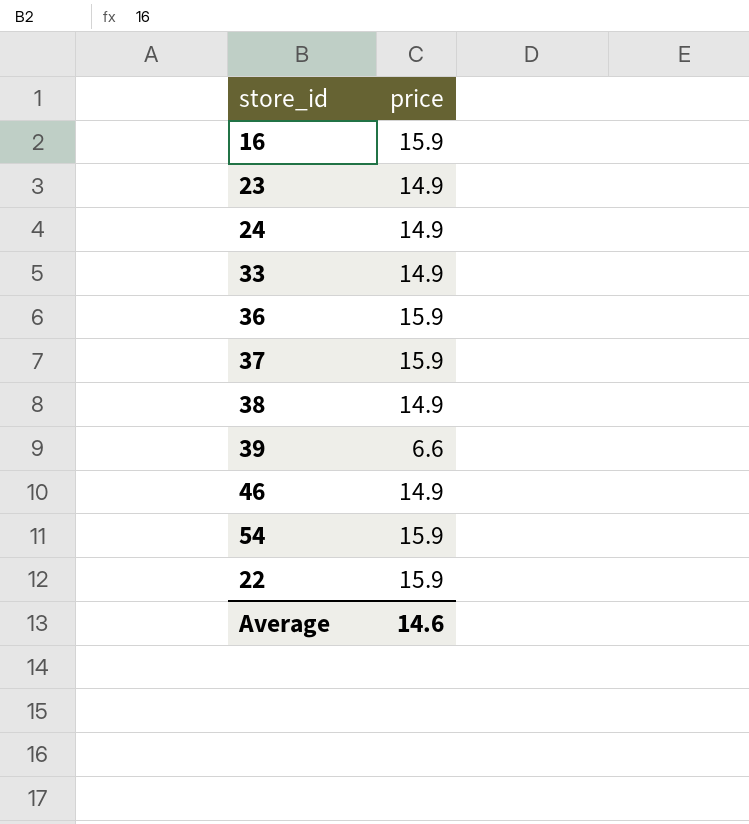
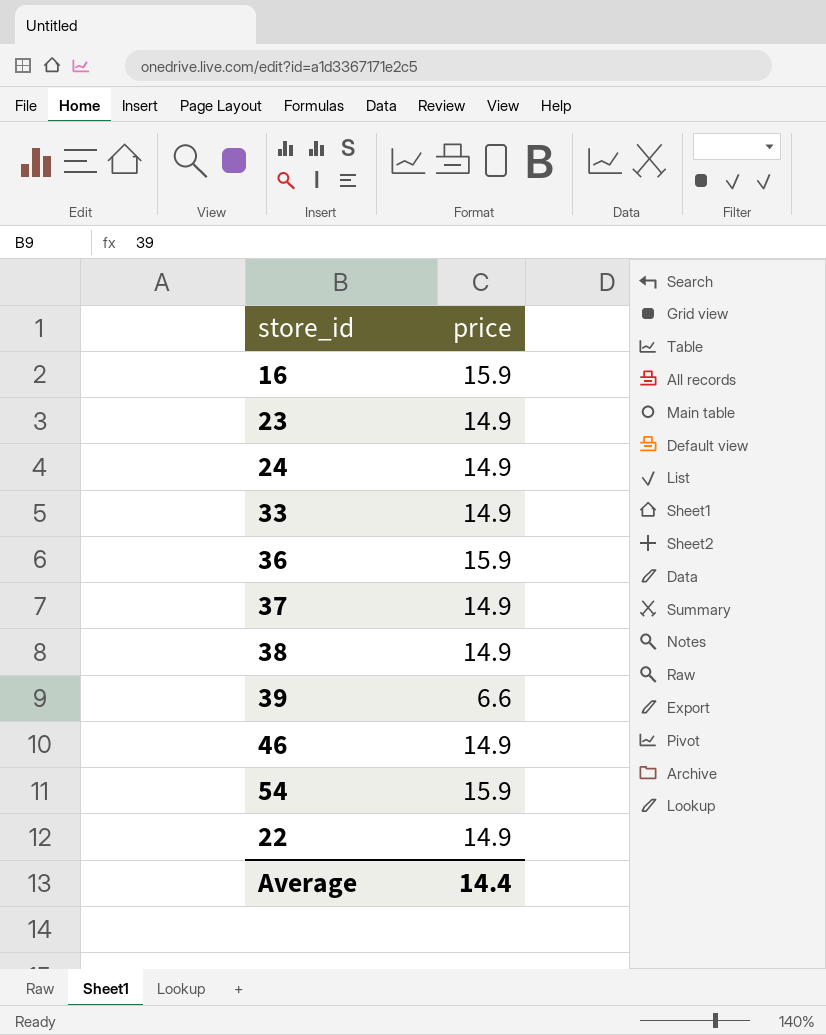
37 | price: 15.9 -> 14.9
22 | price: 15.9 -> 14.9
Average | price: 14.6 -> 14.4

